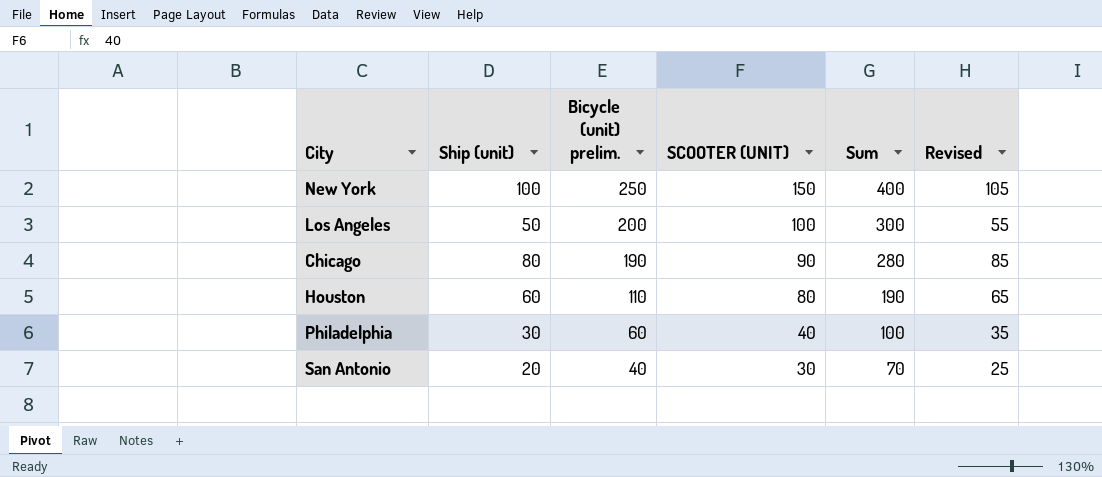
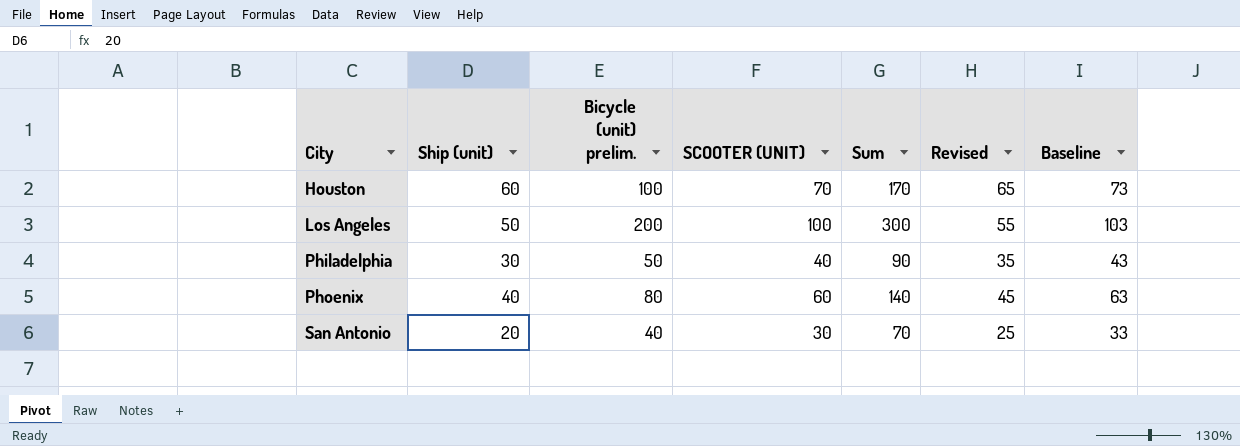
row order: Bicycle (unit) prelim. descending -> City ascending
column Baseline | formula: none -> [SCOOTER (UNIT)] + 3
row New York: 100 | 250 | 150 | 400 | 105 -> none
row Chicago: 80 | 190 | 90 | 280 | 85 -> none
Houston | Bicycle (unit) prelim.: 110 -> 100
Houston | SCOOTER (UNIT): 80 -> 70
Houston | Sum: 190 -> 170
Philadelphia | Bicycle (unit) prelim.: 60 -> 50
Philadelphia | Sum: 100 -> 90
row Phoenix: none -> 40 | 80 | 60 | 140 | 45 | 63

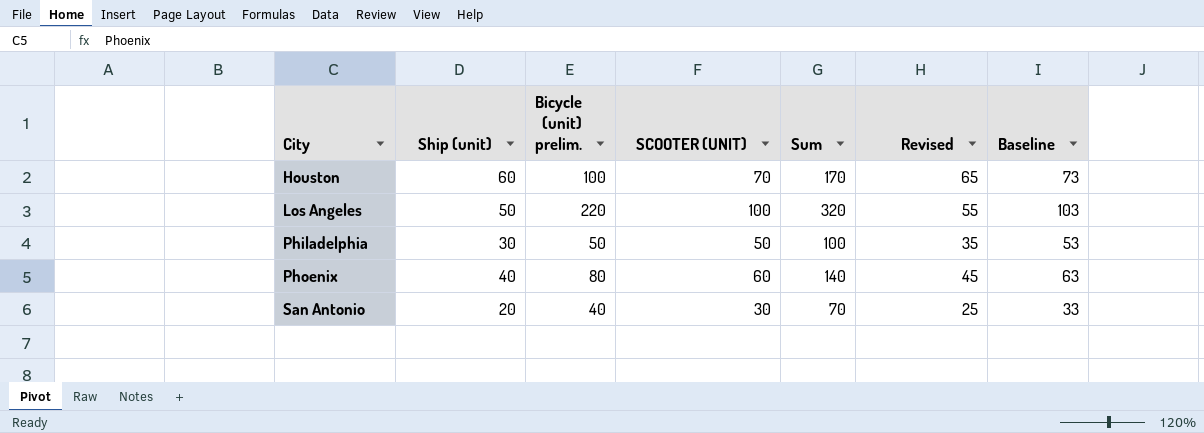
Los Angeles | Bicycle (unit) prelim.: 200 -> 220
Los Angeles | Sum: 300 -> 320
Philadelphia | SCOOTER (UNIT): 40 -> 50
Philadelphia | Sum: 90 -> 100
Philadelphia | Baseline: 43 -> 53

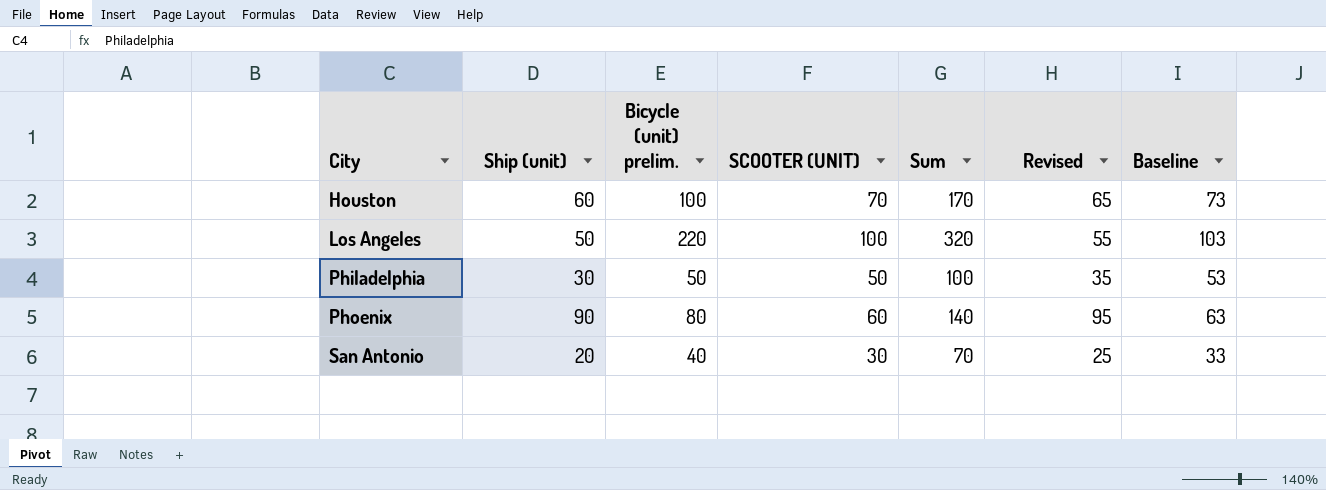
Phoenix | Ship (unit): 40 -> 90
Phoenix | Revised: 45 -> 95

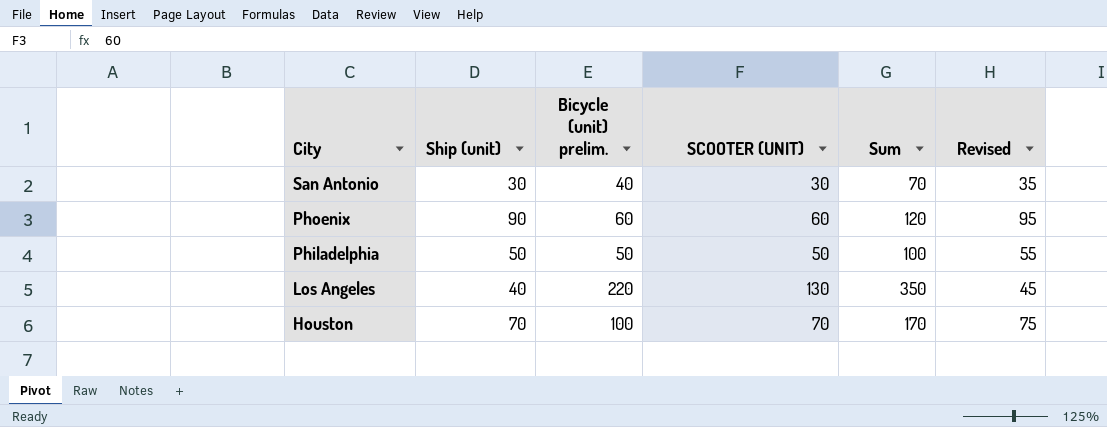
row order: City ascending -> City descending
column Baseline | formula: [SCOOTER (UNIT)] + 3 -> none
San Antonio | Ship (unit): 20 -> 30
San Antonio | Revised: 25 -> 35
Phoenix | Bicycle (unit) prelim.: 80 -> 60
Phoenix | Sum: 140 -> 120
Philadelphia | Ship (unit): 30 -> 50
Philadelphia | Revised: 35 -> 55
Los Angeles | Ship (unit): 50 -> 40
Los Angeles | SCOOTER (UNIT): 100 -> 130
Los Angeles | Sum: 320 -> 350
Los Angeles | Revised: 55 -> 45
Houston | Ship (unit): 60 -> 70
Houston | Revised: 65 -> 75

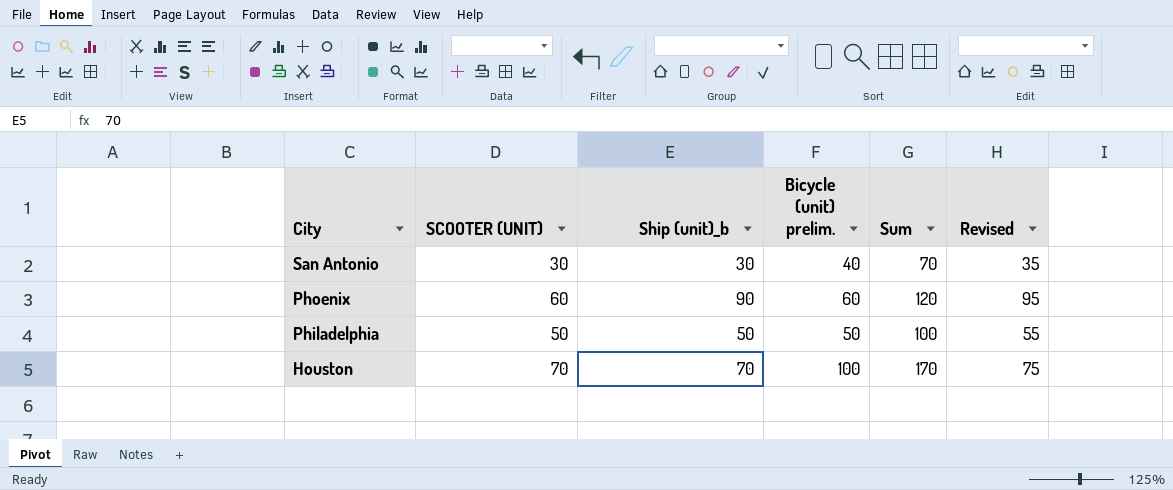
column SCOOTER (UNIT) | position: 4 -> 2
column name: Ship (unit) -> Ship (unit)_b
row Los Angeles: 40 | 220 | 130 | 350 | 45 -> none

